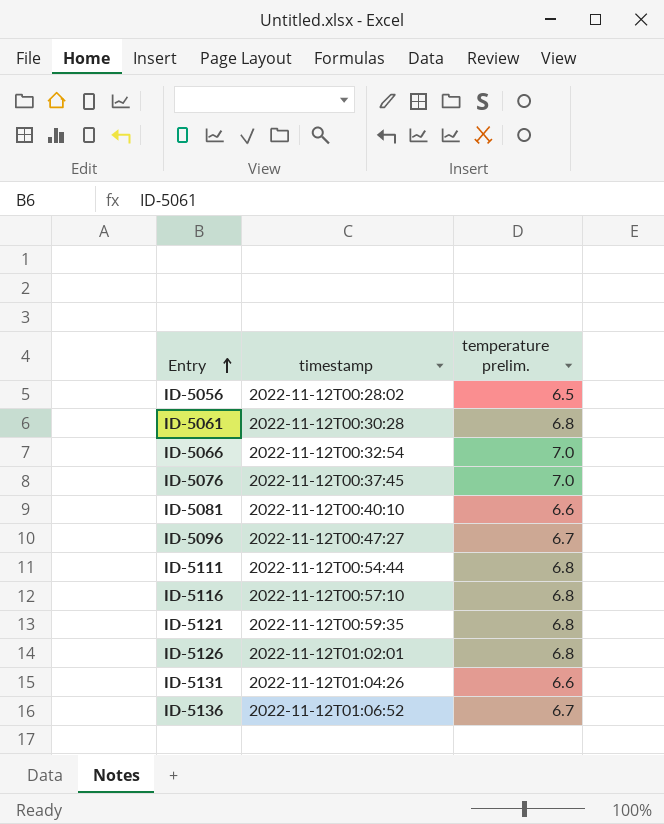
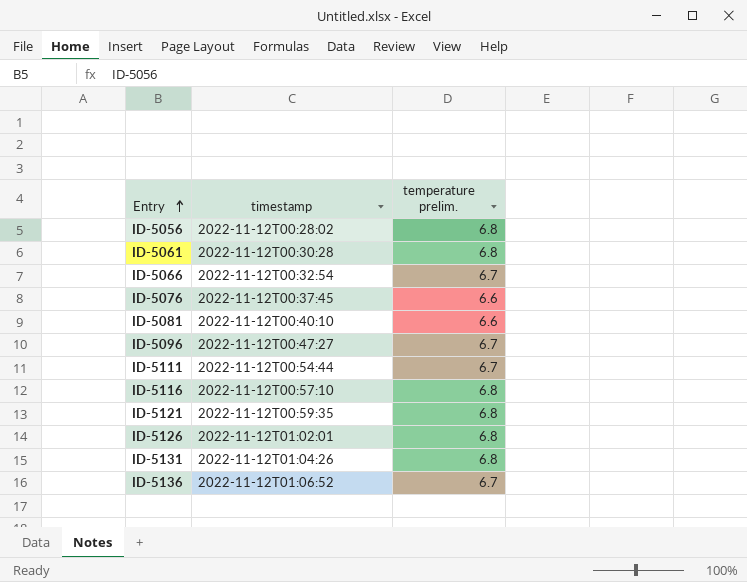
ID-5056 | temperature prelim.: 6.5 -> 6.8
ID-5066 | temperature prelim.: 7.0 -> 6.7
ID-5076 | temperature prelim.: 7.0 -> 6.6
ID-5111 | temperature prelim.: 6.8 -> 6.7
ID-5131 | temperature prelim.: 6.6 -> 6.8

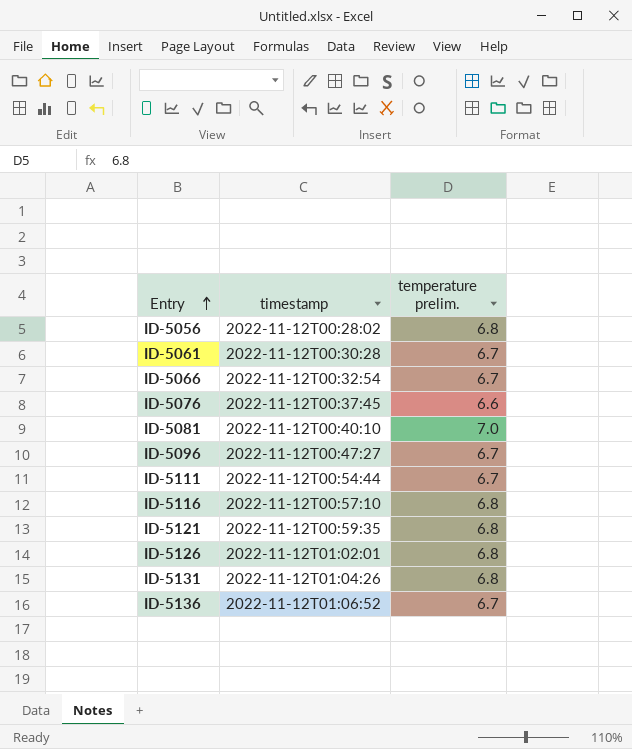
ID-5061 | temperature prelim.: 6.8 -> 6.7
ID-5081 | temperature prelim.: 6.6 -> 7.0

